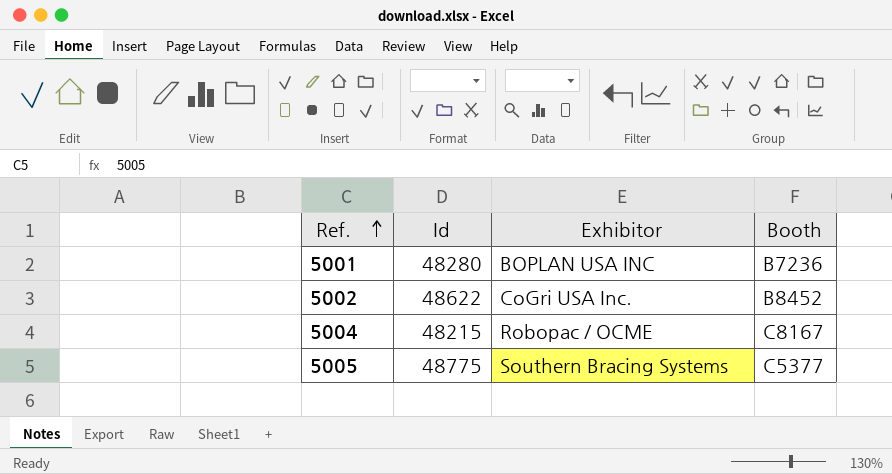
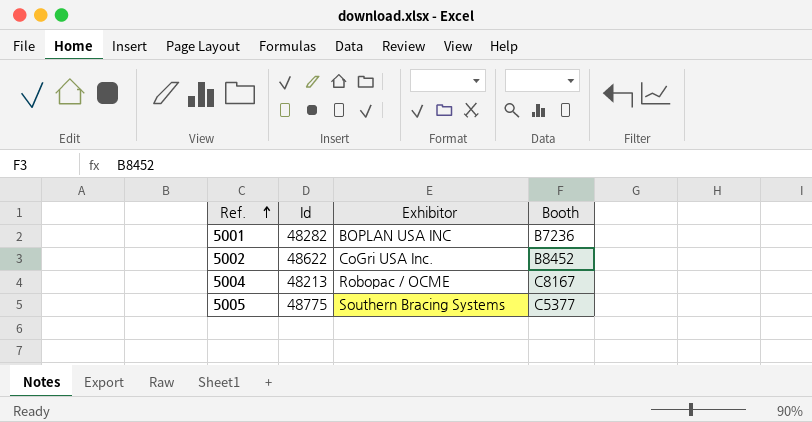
5001 | Id: 48280 -> 48282
5004 | Id: 48215 -> 48213

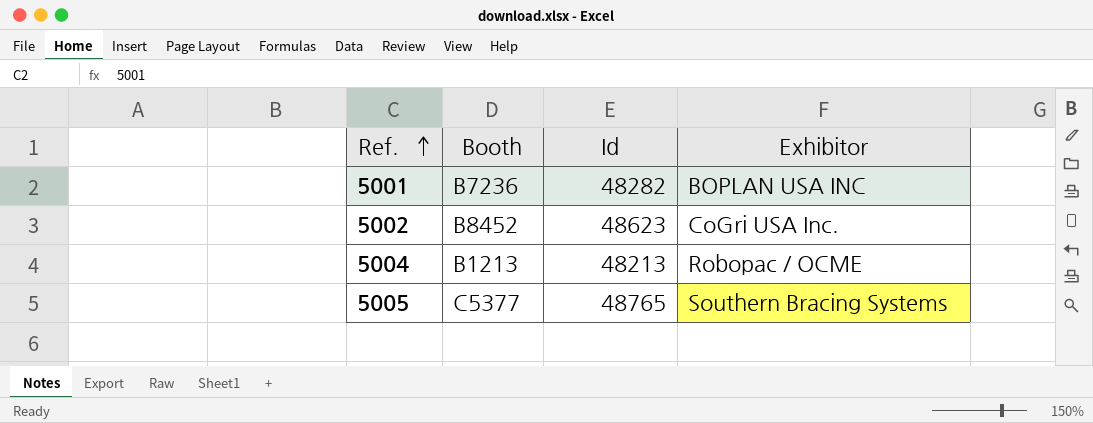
column Booth | position: 4 -> 2
5002 | Id: 48622 -> 48623
5004 | Booth: C8167 -> B1213
5005 | Id: 48775 -> 48765

